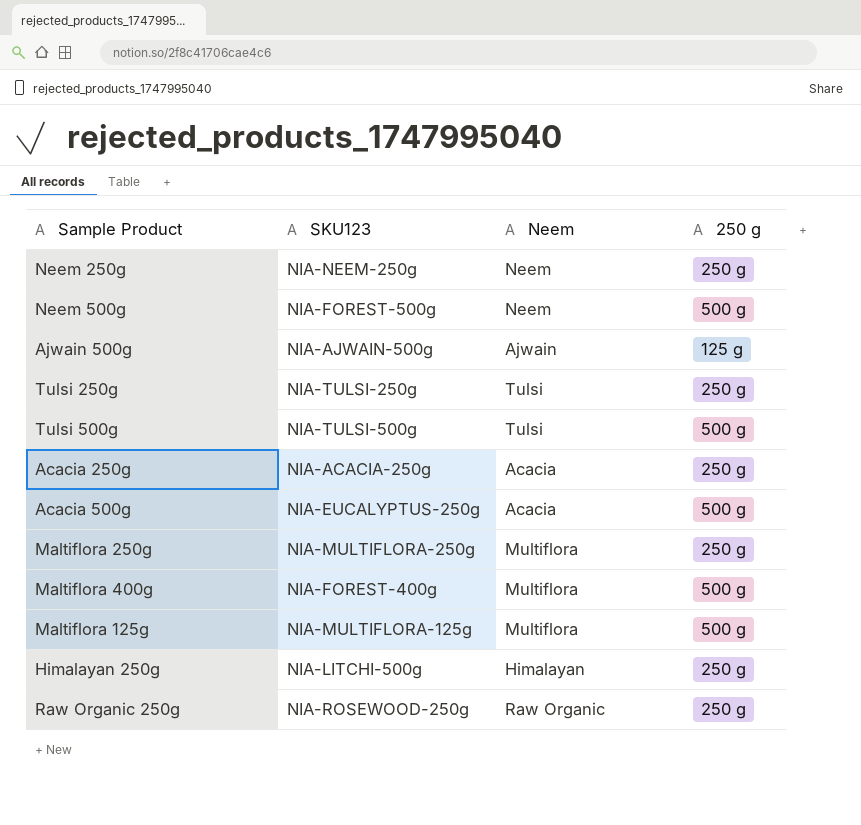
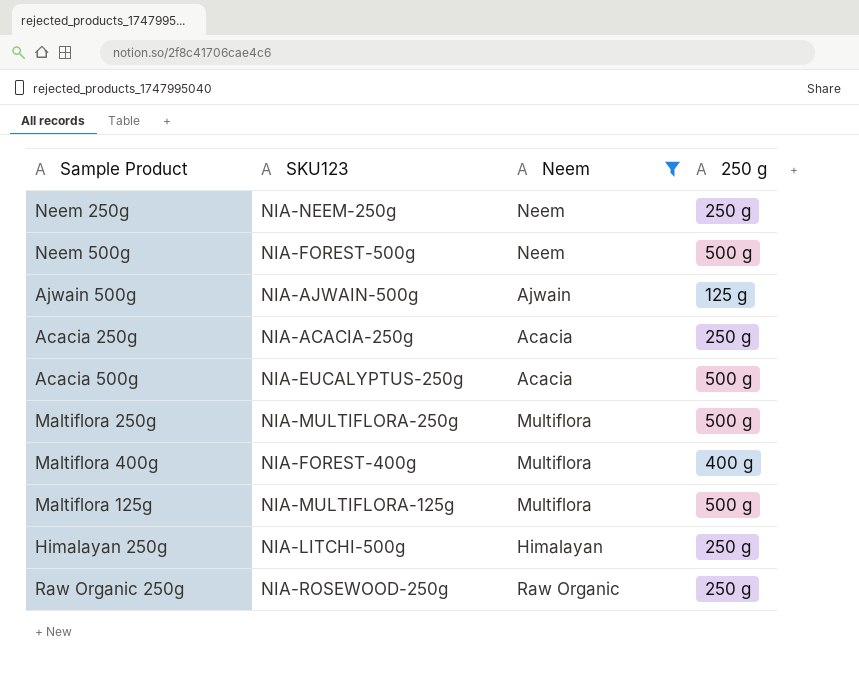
filter: none -> Neem != Tulsi
Maltiflora 250g | 250 g: 250 g -> 500 g
Maltiflora 400g | 250 g: 500 g -> 400 g

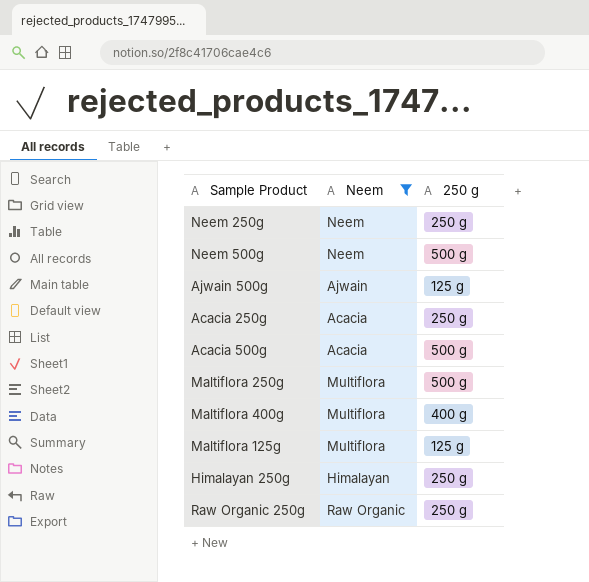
column SKU123 | position: 2 -> none
Maltiflora 125g | 250 g: 500 g -> 125 g

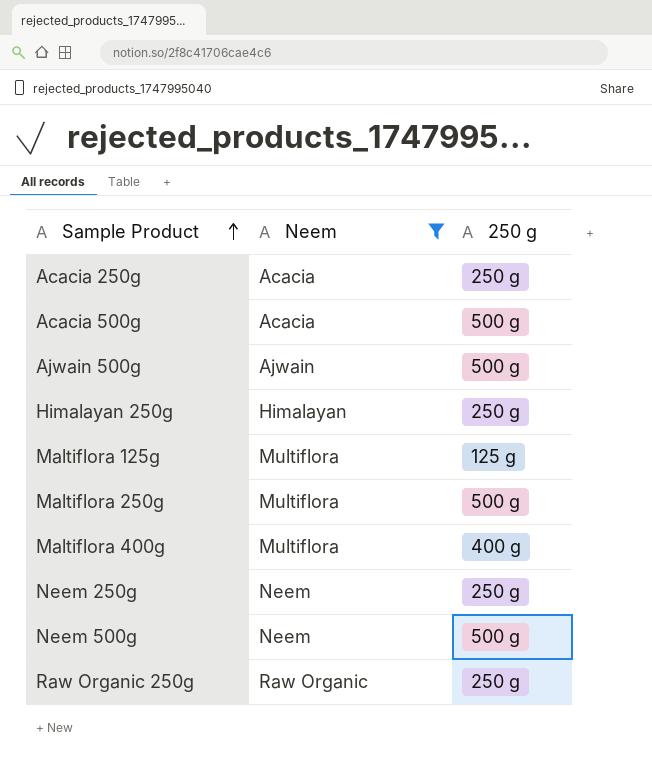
row order: none -> Sample Product ascending
Ajwain 500g | 250 g: 125 g -> 500 g

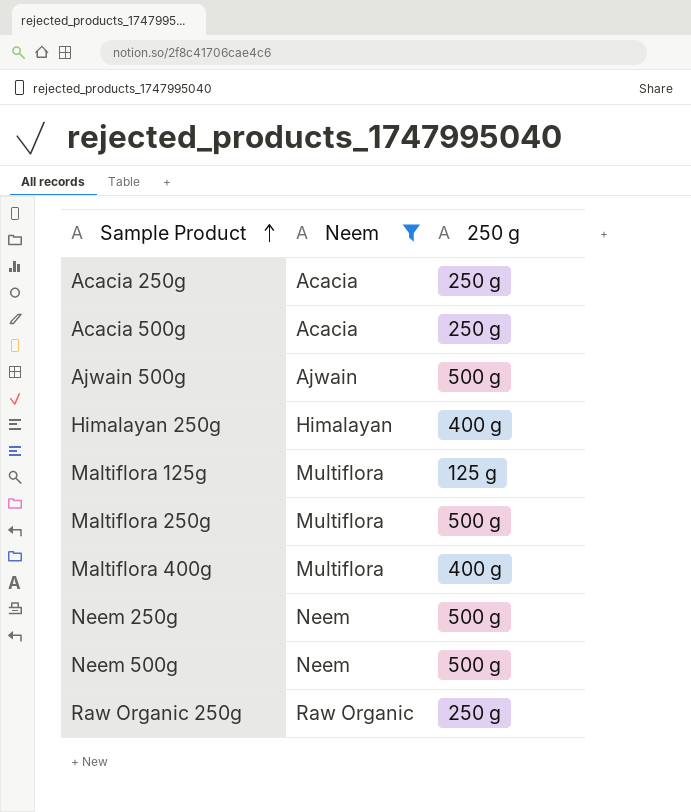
Acacia 500g | 250 g: 500 g -> 250 g
Himalayan 250g | 250 g: 250 g -> 400 g
Neem 250g | 250 g: 250 g -> 500 g

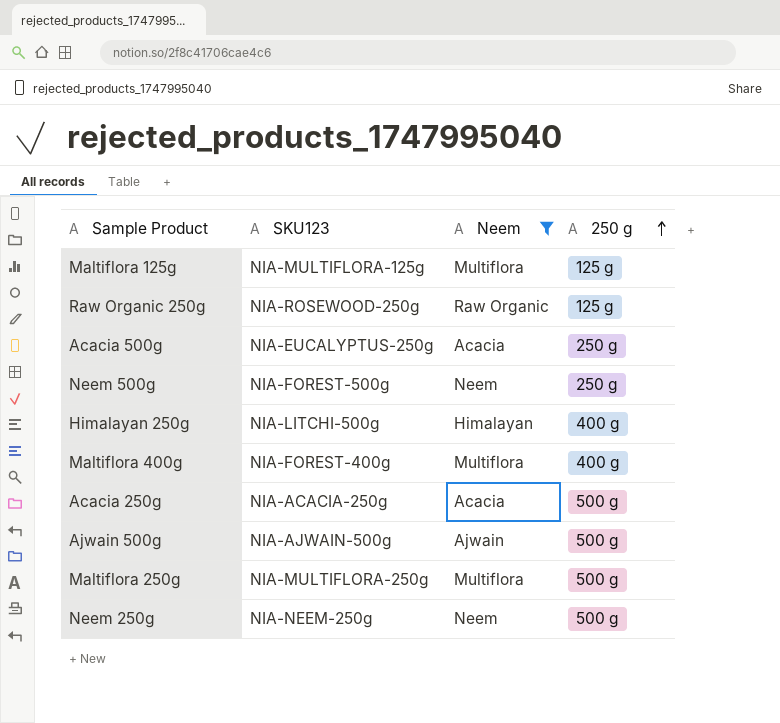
row order: Sample Product ascending -> 250 g ascending
column SKU123 | position: none -> 2
Raw Organic 250g | 250 g: 250 g -> 125 g
Neem 500g | 250 g: 500 g -> 250 g
Acacia 250g | 250 g: 250 g -> 500 g

